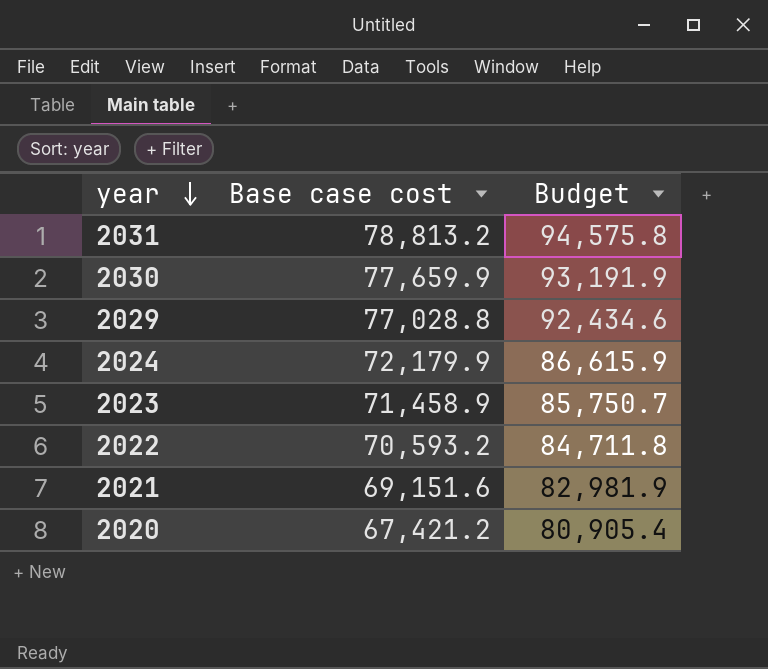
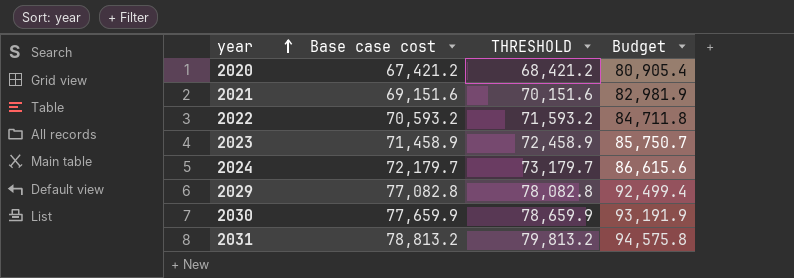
row order: year descending -> year ascending
column THRESHOLD | formula: none -> [Base case cost] + 1000
2024 | Base case cost: 72,179.9 -> 72,179.7
2024 | Budget: 86,615.9 -> 86,615.6
2029 | Base case cost: 77,028.8 -> 77,082.8
2029 | Budget: 92,434.6 -> 92,499.4

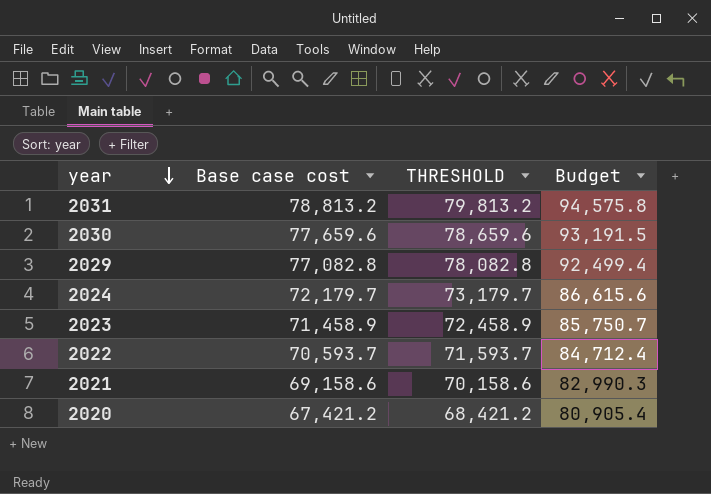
row order: year ascending -> year descending
2030 | Base case cost: 77,659.9 -> 77,659.6
2030 | THRESHOLD: 78,659.9 -> 78,659.6
2030 | Budget: 93,191.9 -> 93,191.5
2022 | Base case cost: 70,593.2 -> 70,593.7
2022 | THRESHOLD: 71,593.2 -> 71,593.7
2022 | Budget: 84,711.8 -> 84,712.4
2021 | Base case cost: 69,151.6 -> 69,158.6
2021 | THRESHOLD: 70,151.6 -> 70,158.6
2021 | Budget: 82,981.9 -> 82,990.3

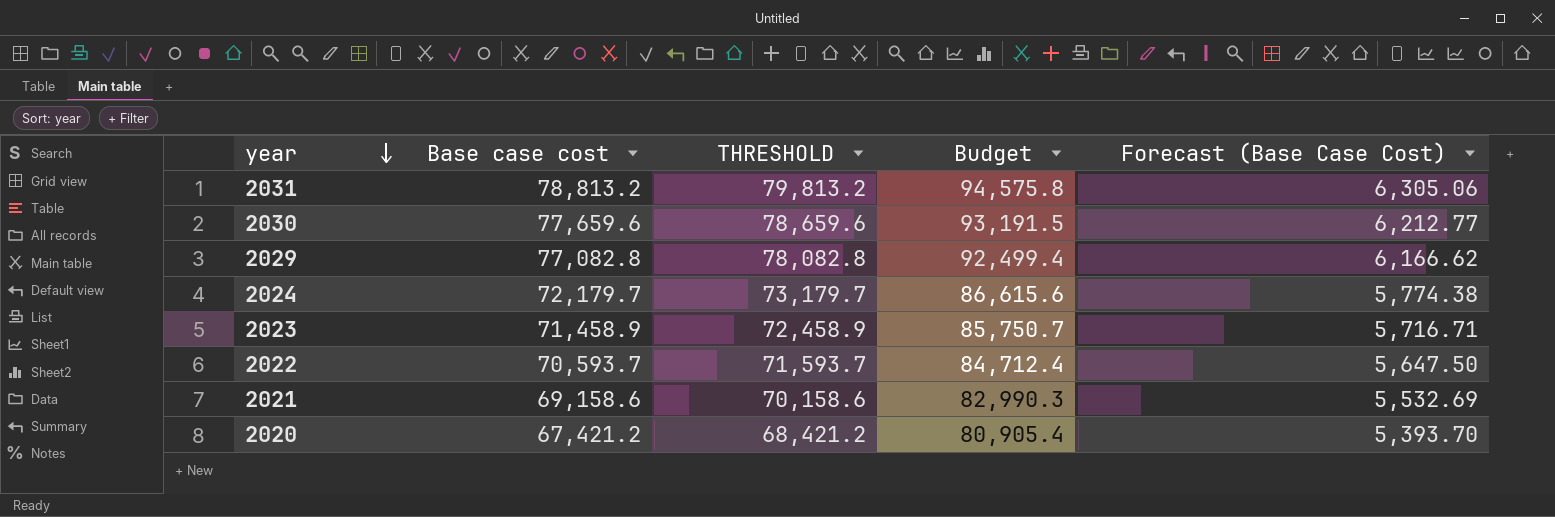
column Forecast (Base Case Cost) | formula: none -> [Base case cost] * 0.08

